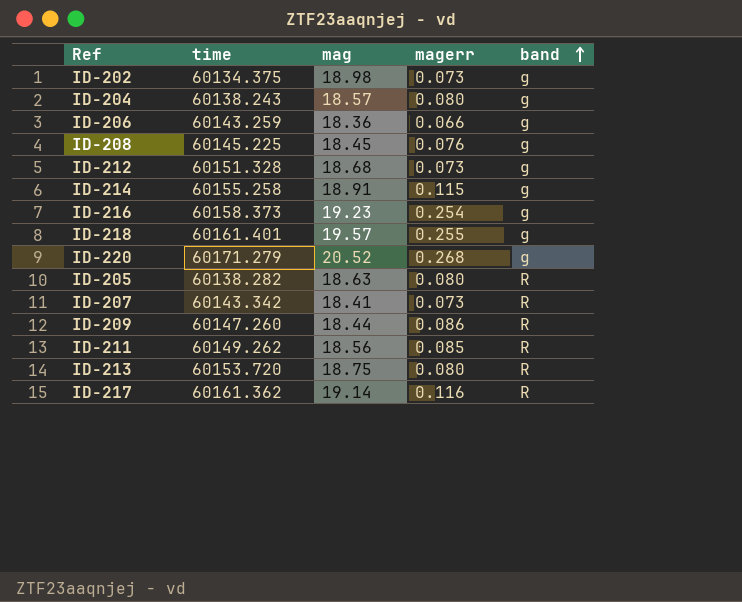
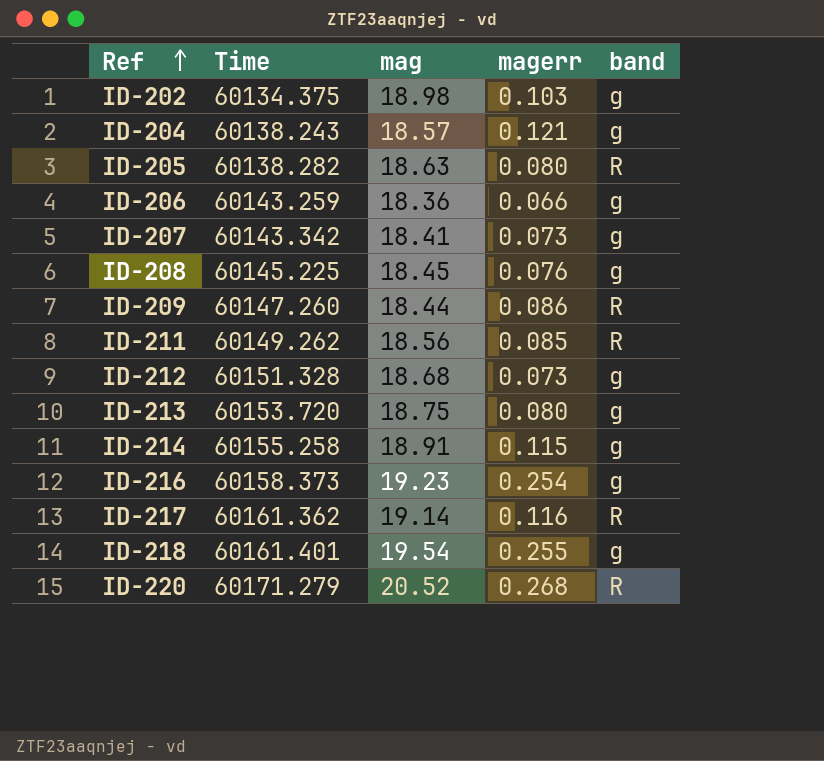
row order: band ascending -> Ref ascending
column name: time -> Time
ID-202 | magerr: 0.073 -> 0.103
ID-204 | magerr: 0.080 -> 0.121
ID-207 | band: R -> g
ID-213 | band: R -> g
ID-218 | mag: 19.57 -> 19.54
ID-220 | band: g -> R

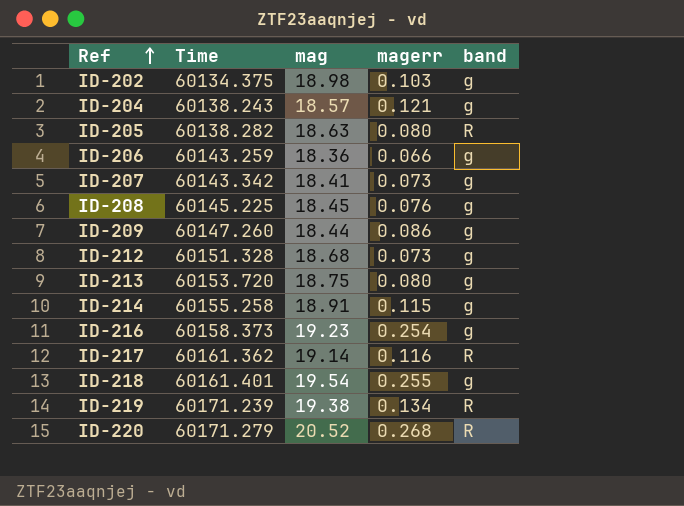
row ID-211: 60149.262 | 18.56 | 0.085 | R -> none
ID-209 | band: R -> g
row ID-219: none -> 60171.239 | 19.38 | 0.134 | R

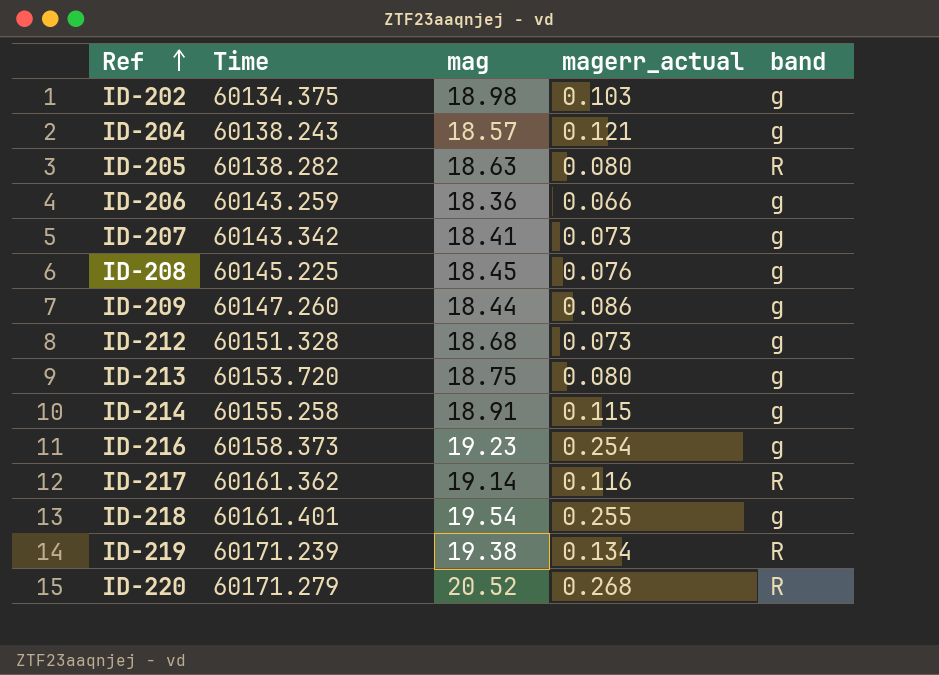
column name: magerr -> magerr_actual

